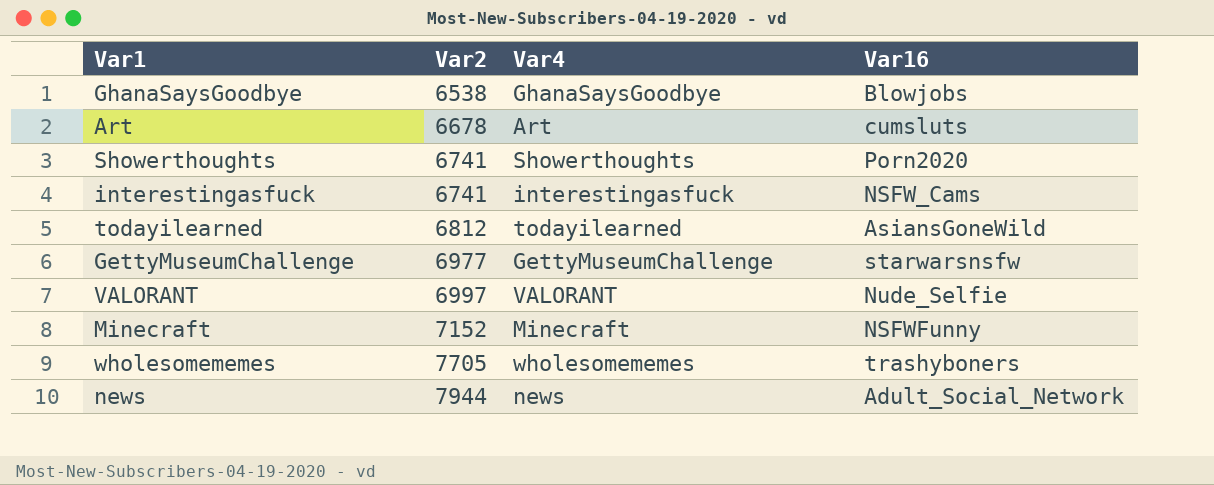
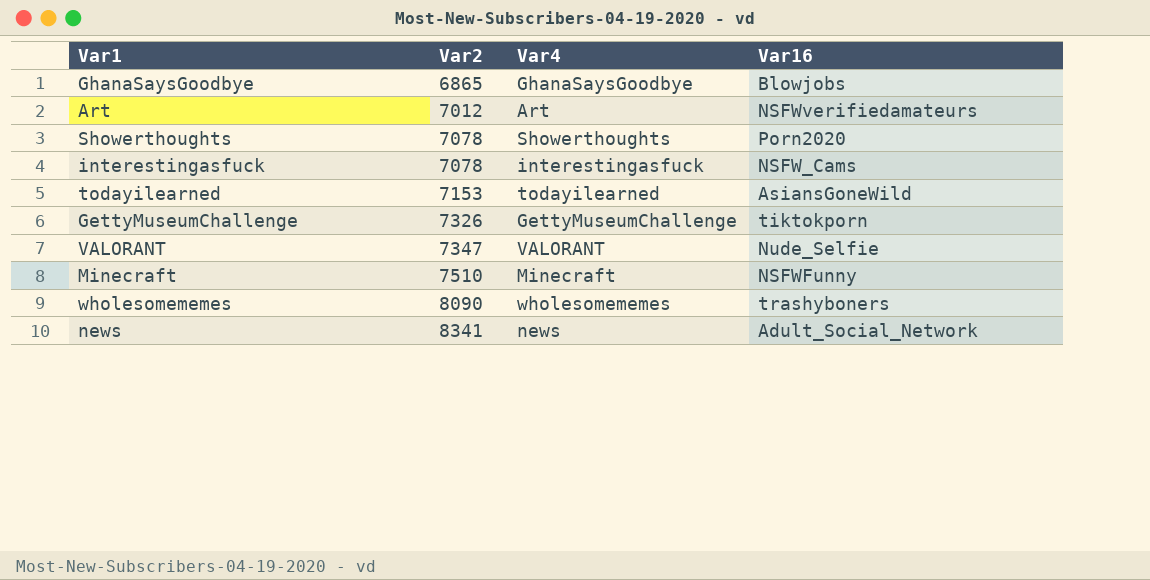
GhanaSaysGoodbye | Var2: 6538 -> 6865
Art | Var2: 6678 -> 7012
Art | Var16: cumsluts -> NSFWverifiedamateurs
Showerthoughts | Var2: 6741 -> 7078
interestingasfuck | Var2: 6741 -> 7078
todayilearned | Var2: 6812 -> 7153
GettyMuseumChallenge | Var2: 6977 -> 7326
GettyMuseumChallenge | Var16: starwarsnsfw -> tiktokporn
VALORANT | Var2: 6997 -> 7347
Minecraft | Var2: 7152 -> 7510
wholesomememes | Var2: 7705 -> 8090
news | Var2: 7944 -> 8341

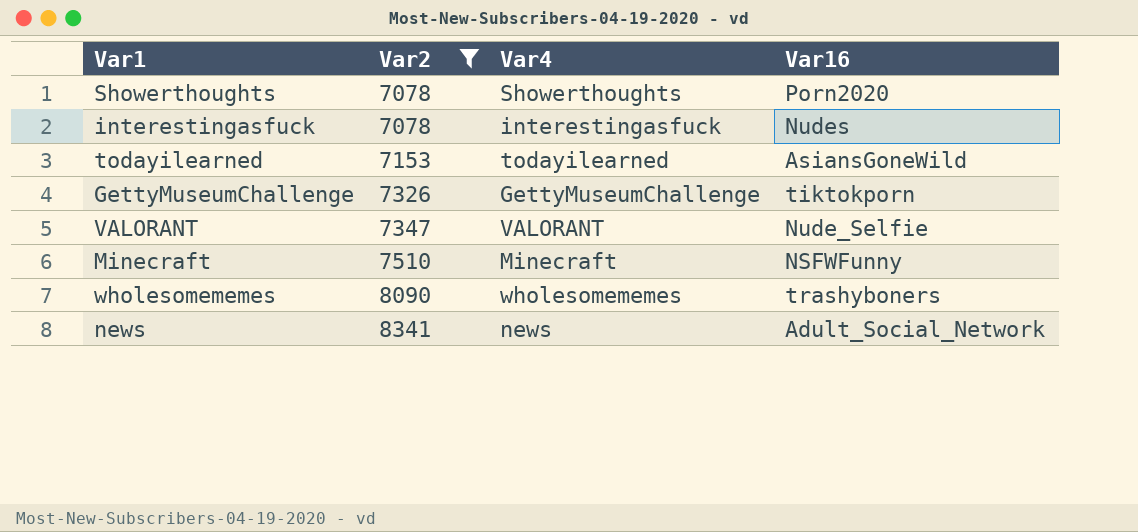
filter: none -> Var2 >= 7078
interestingasfuck | Var16: NSFW_Cams -> Nudes

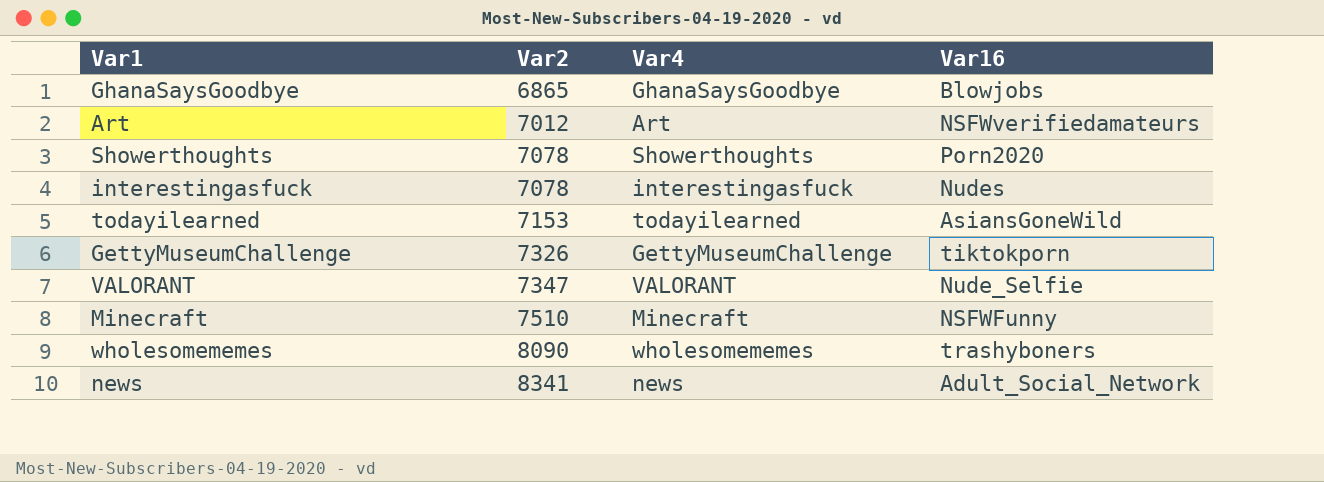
filter: Var2 >= 7078 -> none

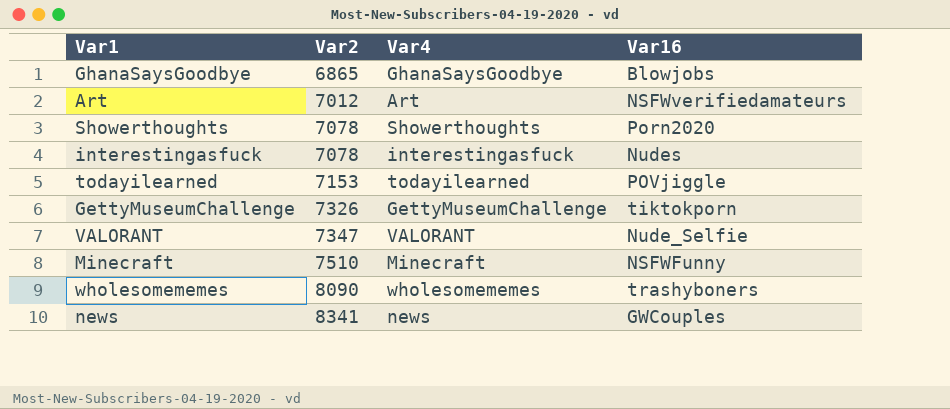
todayilearned | Var16: AsiansGoneWild -> POVjiggle
news | Var16: Adult_Social_Network -> GWCouples

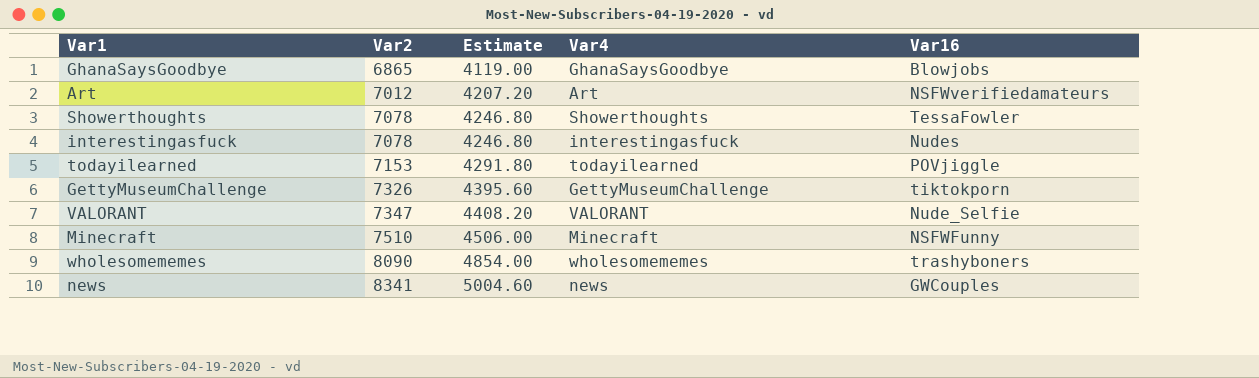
column Estimate | formula: none -> [Var2] * 0.6
Showerthoughts | Var16: Porn2020 -> TessaFowler

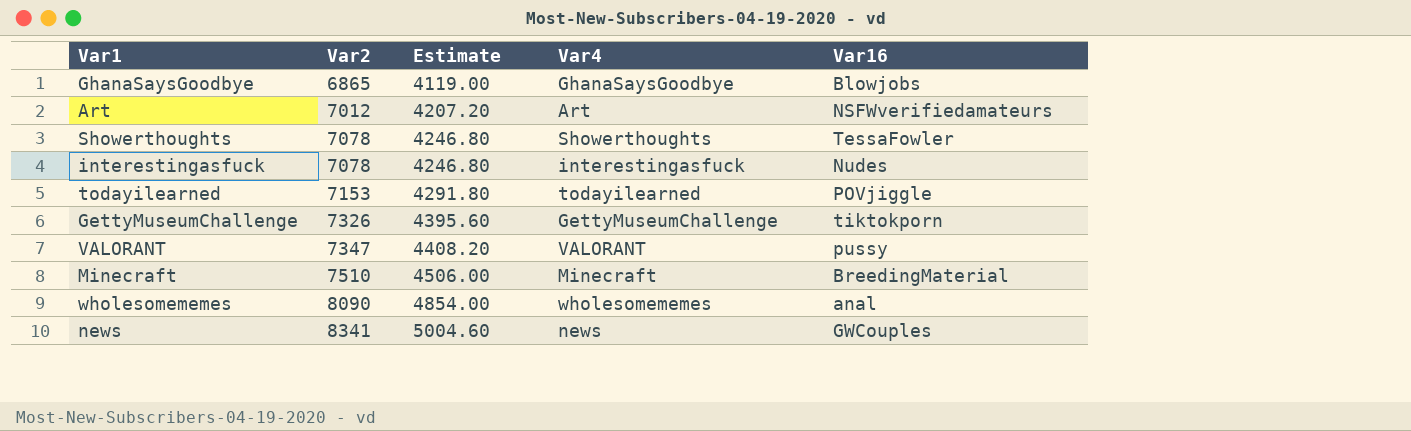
VALORANT | Var16: Nude_Selfie -> pussy
Minecraft | Var16: NSFWFunny -> BreedingMaterial
wholesomememes | Var16: trashyboners -> anal

